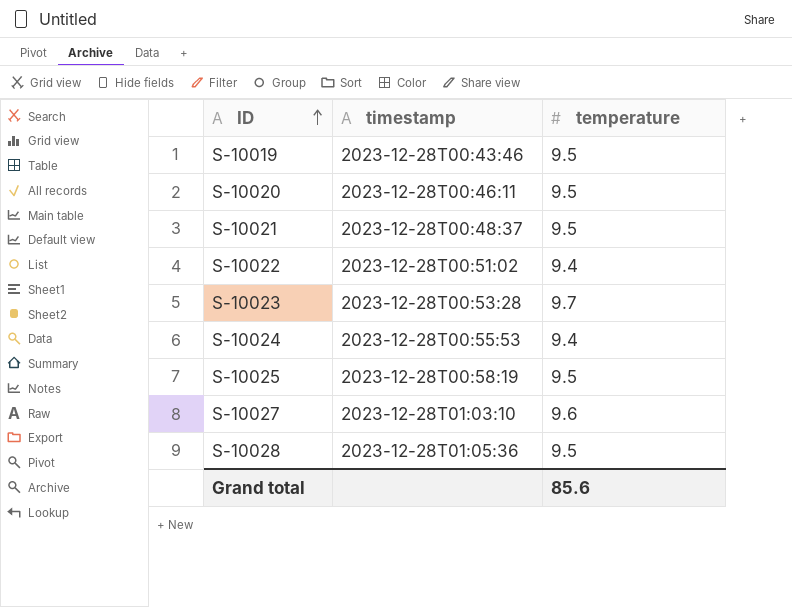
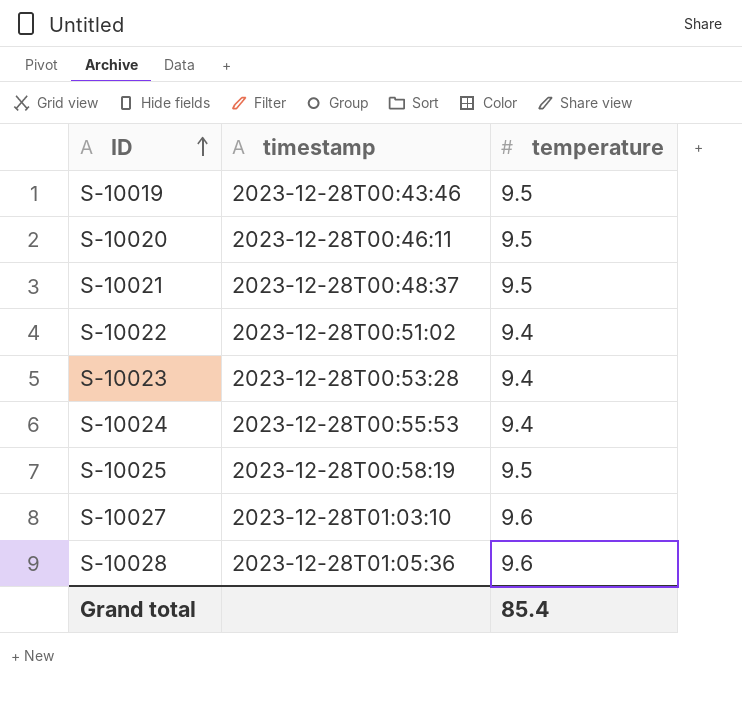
S-10023 | temperature: 9.7 -> 9.4
S-10028 | temperature: 9.5 -> 9.6
Grand total | temperature: 85.6 -> 85.4

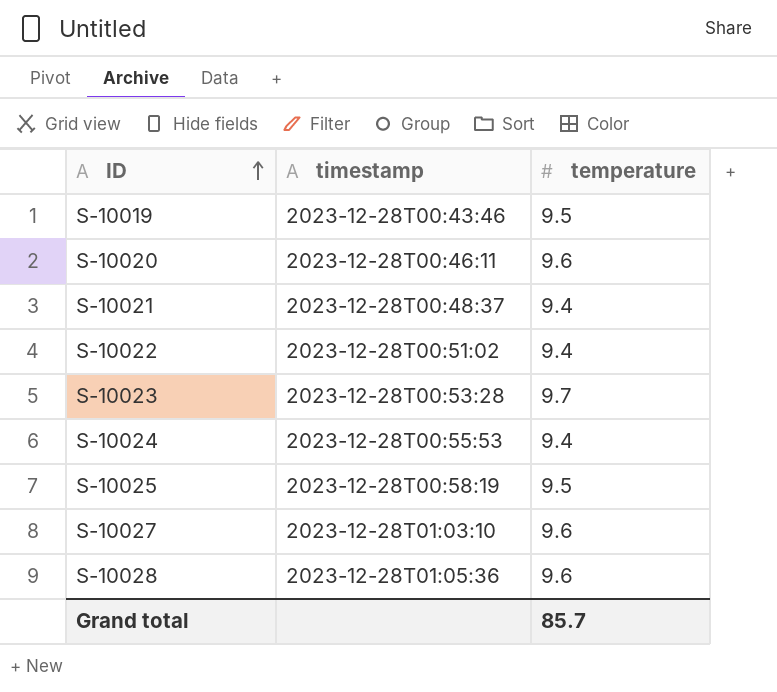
S-10020 | temperature: 9.5 -> 9.6
S-10021 | temperature: 9.5 -> 9.4
S-10023 | temperature: 9.4 -> 9.7
Grand total | temperature: 85.4 -> 85.7

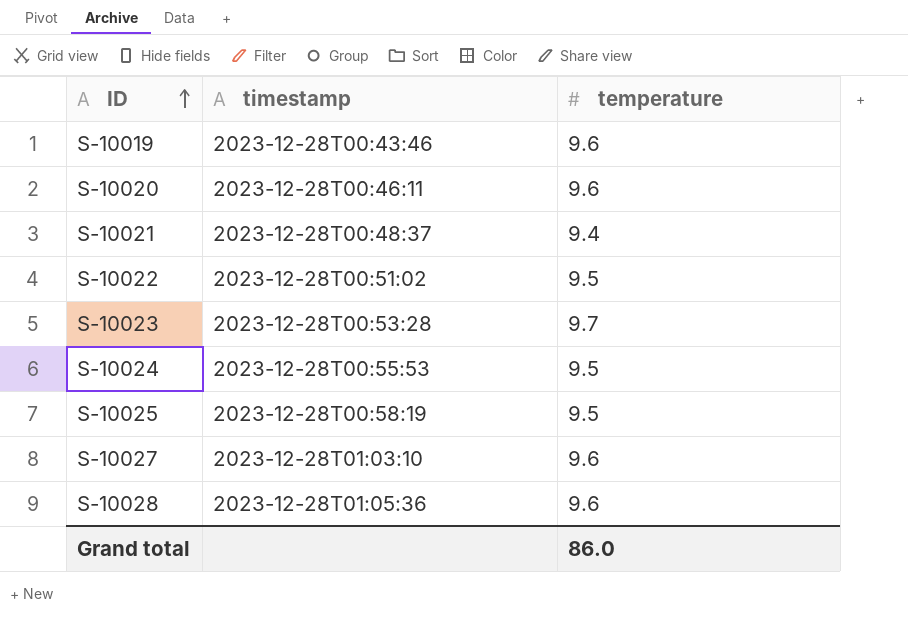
S-10019 | temperature: 9.5 -> 9.6
S-10022 | temperature: 9.4 -> 9.5
S-10024 | temperature: 9.4 -> 9.5
Grand total | temperature: 85.7 -> 86.0

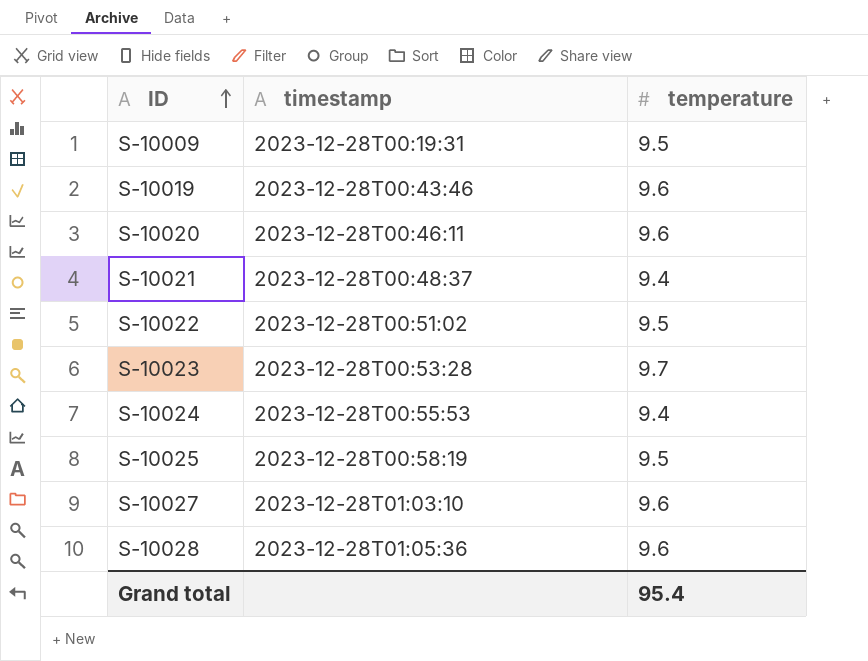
row S-10009: none -> 2023-12-28T00:19:31 | 9.5
S-10024 | temperature: 9.5 -> 9.4
Grand total | temperature: 86.0 -> 95.4

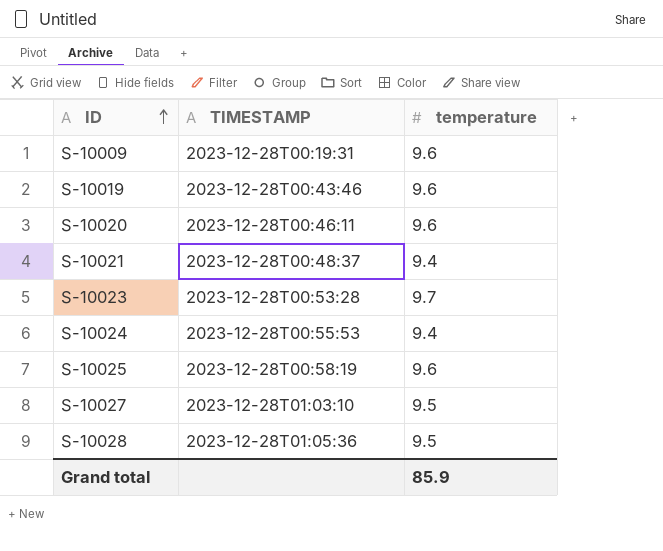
column name: timestamp -> TIMESTAMP
row S-10022: 2023-12-28T00:51:02 | 9.5 -> none
S-10009 | temperature: 9.5 -> 9.6
S-10025 | temperature: 9.5 -> 9.6
S-10027 | temperature: 9.6 -> 9.5
S-10028 | temperature: 9.6 -> 9.5
Grand total | temperature: 95.4 -> 85.9

